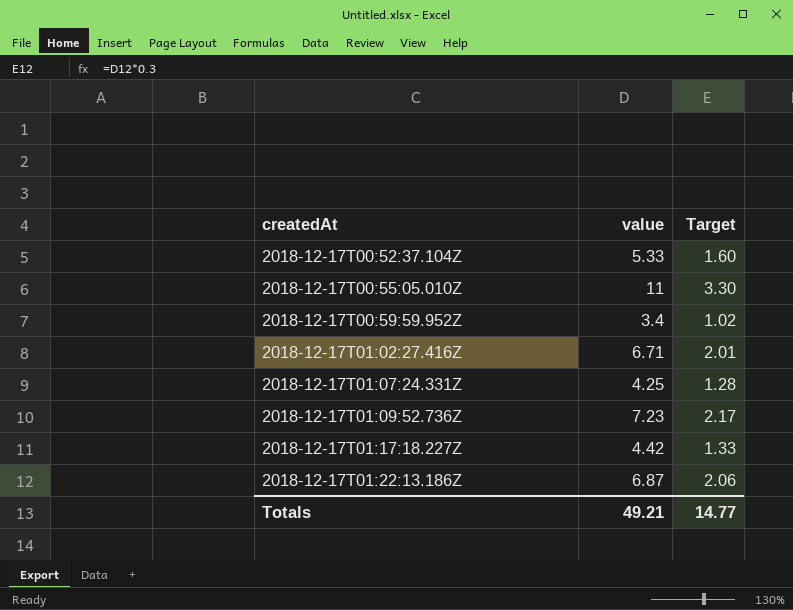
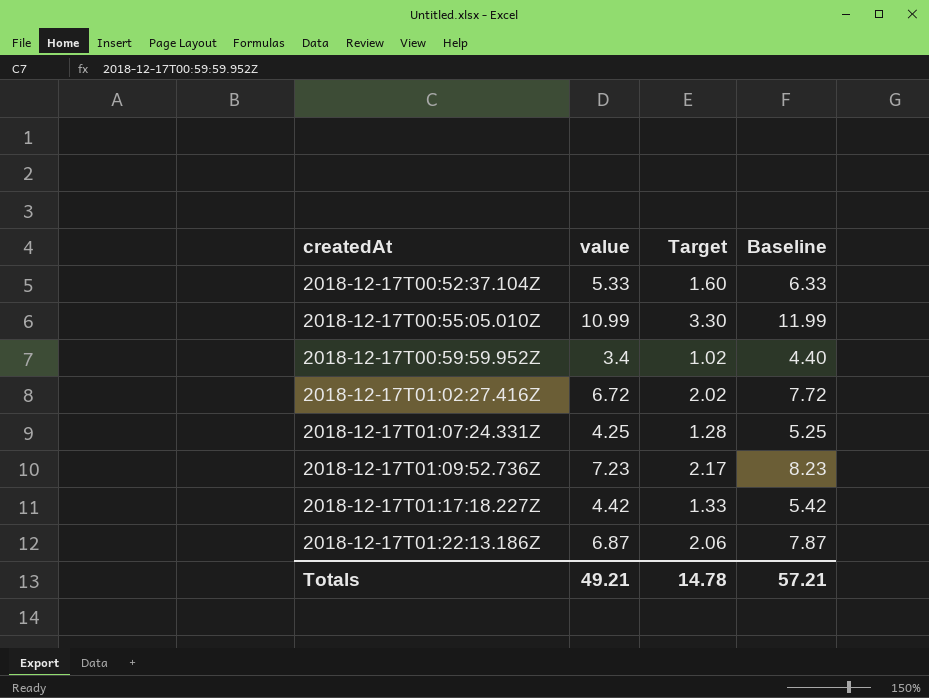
column Baseline | formula: none -> [value] + 1
2018-12-17T00:55:05.010Z | value: 11 -> 10.99
2018-12-17T01:02:27.416Z | value: 6.71 -> 6.72
2018-12-17T01:02:27.416Z | Target: 2.01 -> 2.02
Totals | Target: 14.77 -> 14.78

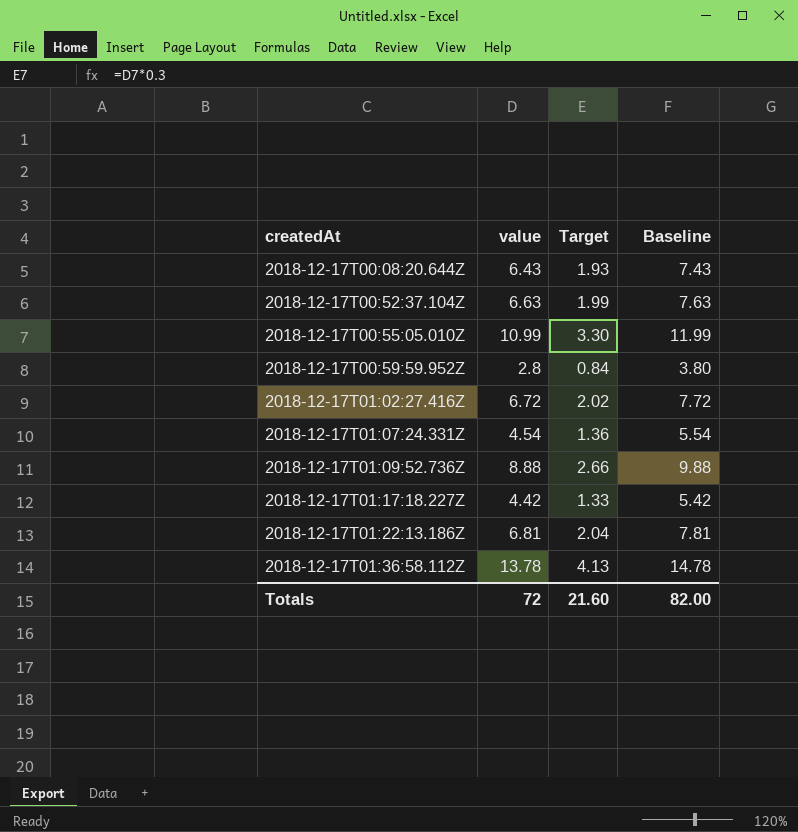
row 2018-12-17T00:08:20.644Z: none -> 6.43 | 1.93 | 7.43
2018-12-17T00:52:37.104Z | value: 5.33 -> 6.63
2018-12-17T00:52:37.104Z | Target: 1.60 -> 1.99
2018-12-17T00:52:37.104Z | Baseline: 6.33 -> 7.63
2018-12-17T00:59:59.952Z | value: 3.4 -> 2.8
2018-12-17T00:59:59.952Z | Target: 1.02 -> 0.84
2018-12-17T00:59:59.952Z | Baseline: 4.40 -> 3.80
2018-12-17T01:07:24.331Z | value: 4.25 -> 4.54
2018-12-17T01:07:24.331Z | Target: 1.28 -> 1.36
2018-12-17T01:07:24.331Z | Baseline: 5.25 -> 5.54
2018-12-17T01:09:52.736Z | value: 7.23 -> 8.88
2018-12-17T01:09:52.736Z | Target: 2.17 -> 2.66
2018-12-17T01:09:52.736Z | Baseline: 8.23 -> 9.88
2018-12-17T01:22:13.186Z | value: 6.87 -> 6.81
2018-12-17T01:22:13.186Z | Target: 2.06 -> 2.04
2018-12-17T01:22:13.186Z | Baseline: 7.87 -> 7.81
row 2018-12-17T01:36:58.112Z: none -> 13.78 | 4.13 | 14.78
Totals | value: 49.21 -> 72
Totals | Target: 14.78 -> 21.60
Totals | Baseline: 57.21 -> 82.00

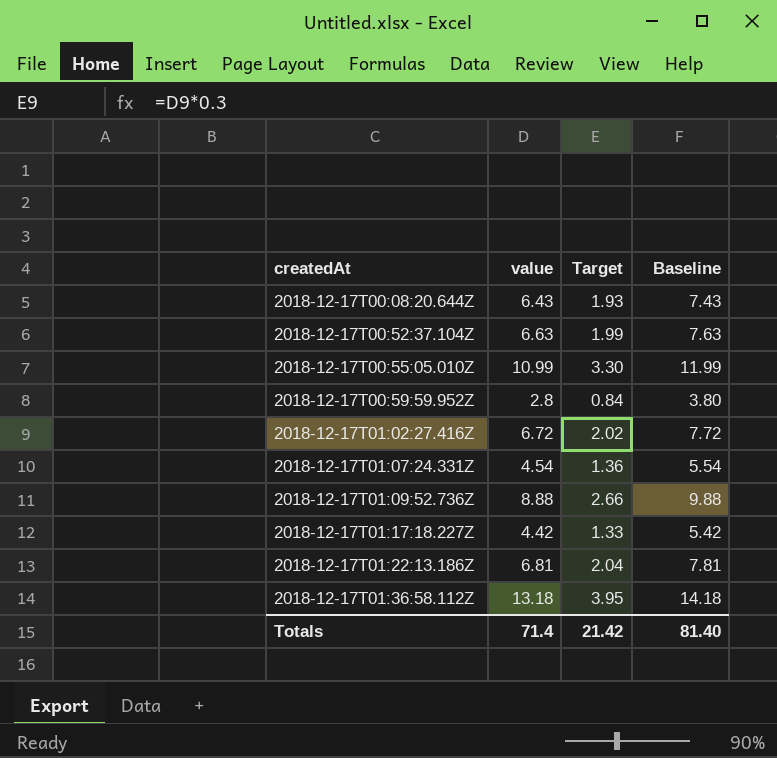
2018-12-17T01:36:58.112Z | value: 13.78 -> 13.18
2018-12-17T01:36:58.112Z | Target: 4.13 -> 3.95
2018-12-17T01:36:58.112Z | Baseline: 14.78 -> 14.18
Totals | value: 72 -> 71.4
Totals | Target: 21.60 -> 21.42
Totals | Baseline: 82.00 -> 81.40

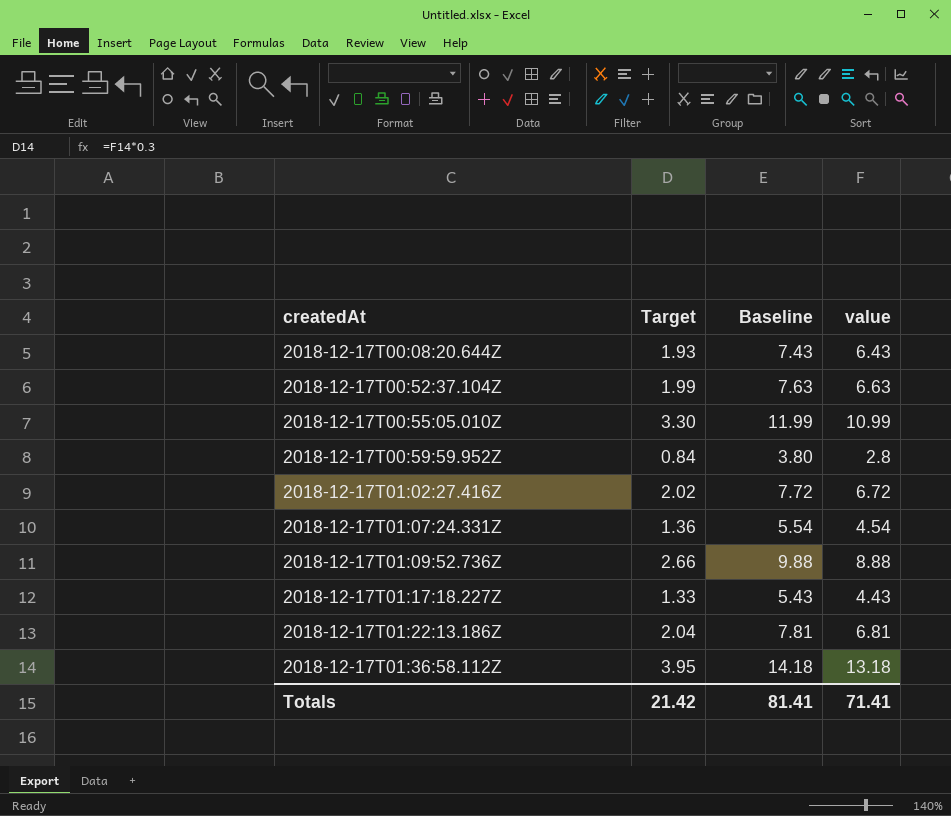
column value | position: 2 -> 4
2018-12-17T01:17:18.227Z | Baseline: 5.42 -> 5.43
2018-12-17T01:17:18.227Z | value: 4.42 -> 4.43
Totals | Baseline: 81.40 -> 81.41
Totals | value: 71.4 -> 71.41

